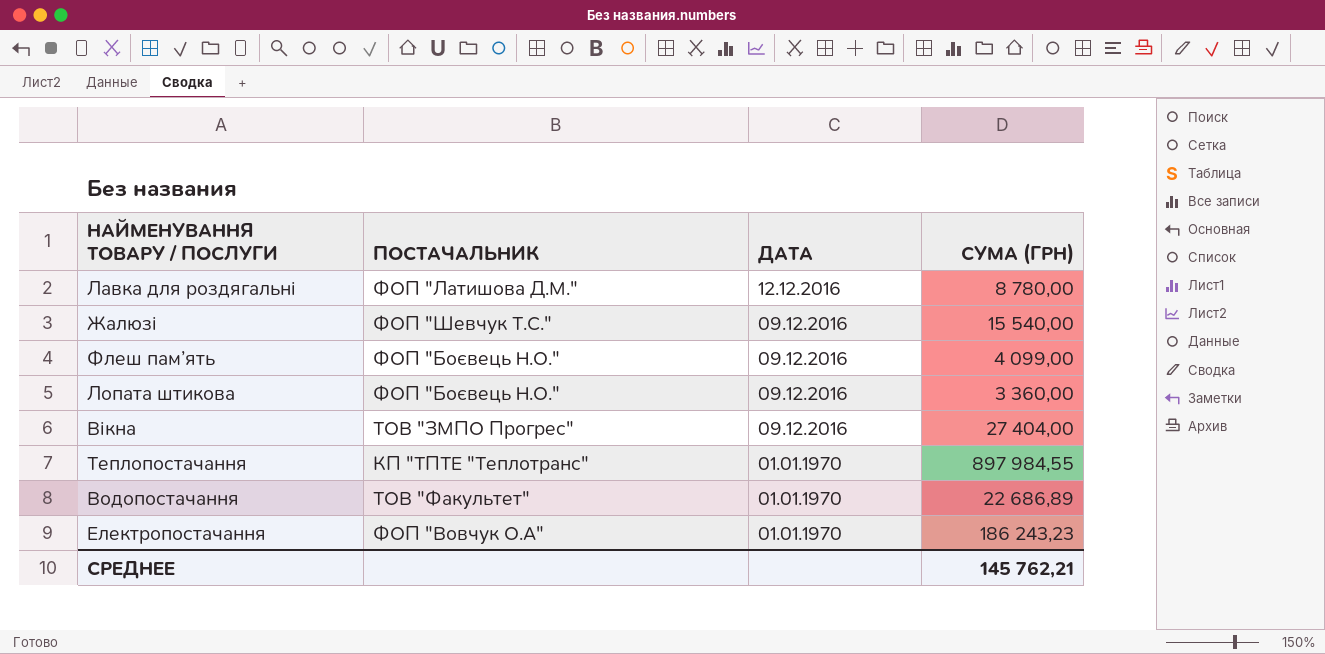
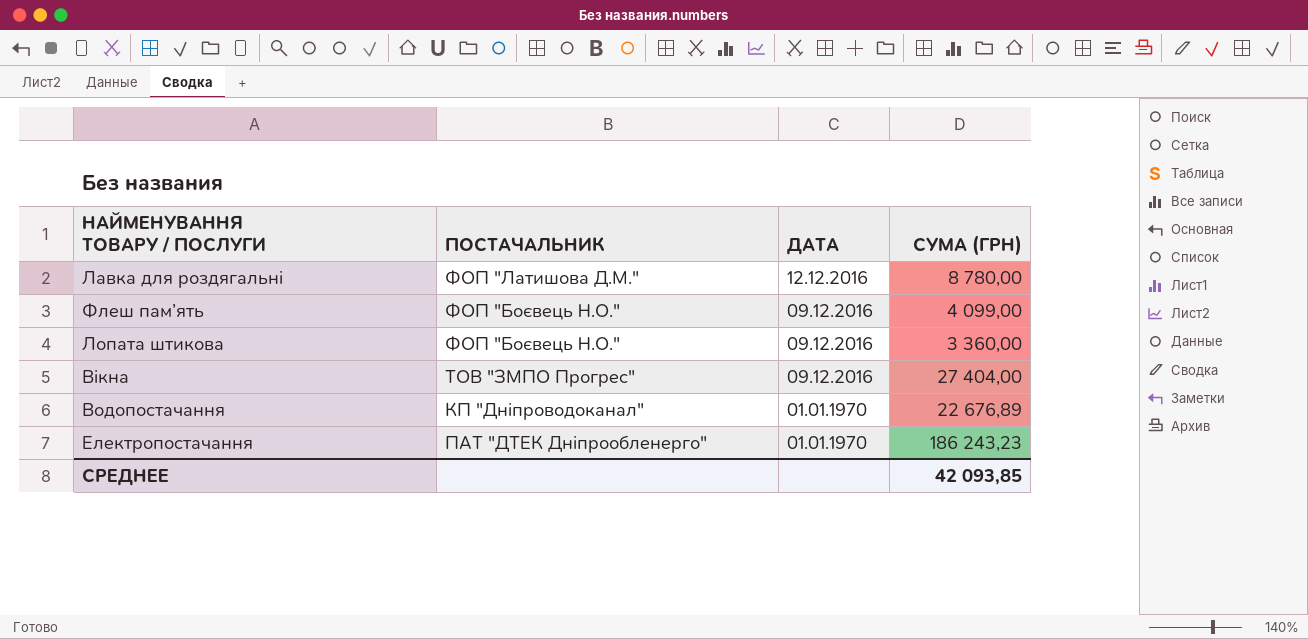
row Жалюзі: ФОП "Шевчук Т.С." | 09.12.2016 | 15 540,00 -> none
row Теплопостачання: КП "ТПТЕ "Теплотранс" | 01.01.1970 | 897 984,55 -> none
Водопостачання | ПОСТАЧАЛЬНИК: ТОВ "Факультет" -> КП "Дніпроводоканал"
Водопостачання | СУМА (ГРН): 22 686,89 -> 22 676,89
Електропостачання | ПОСТАЧАЛЬНИК: ФОП "Вовчук О.А" -> ПАТ "ДТЕК Дніпрообленерго"
СРЕДНЕЕ | СУМА (ГРН): 145 762,21 -> 42 093,85

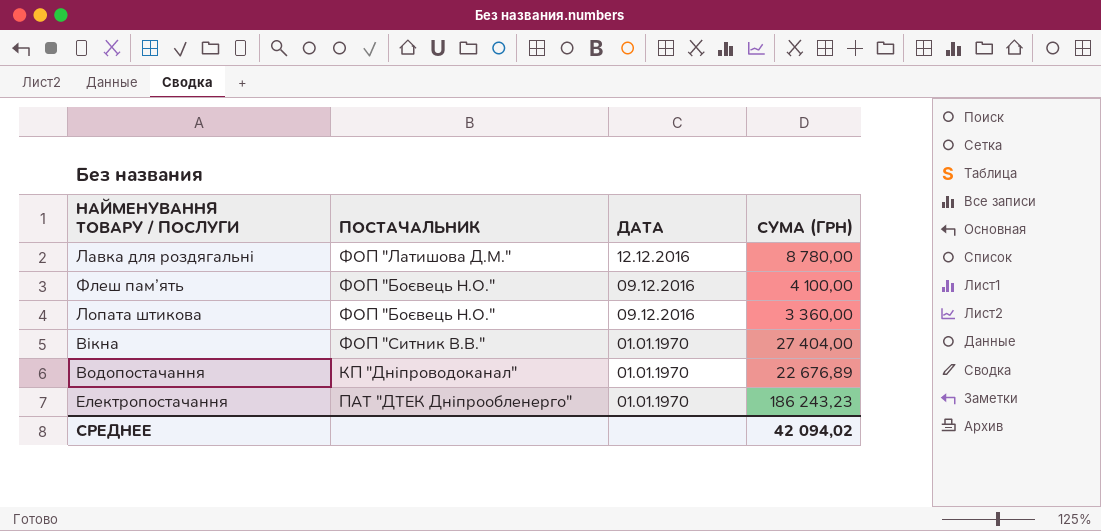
Флеш пам’ять | СУМА (ГРН): 4 099,00 -> 4 100,00
Вікна | ПОСТАЧАЛЬНИК: ТОВ "ЗМПО Прогрес" -> ФОП "Ситник В.В."
Вікна | ДАТА: 09.12.2016 -> 01.01.1970
СРЕДНЕЕ | СУМА (ГРН): 42 093,85 -> 42 094,02

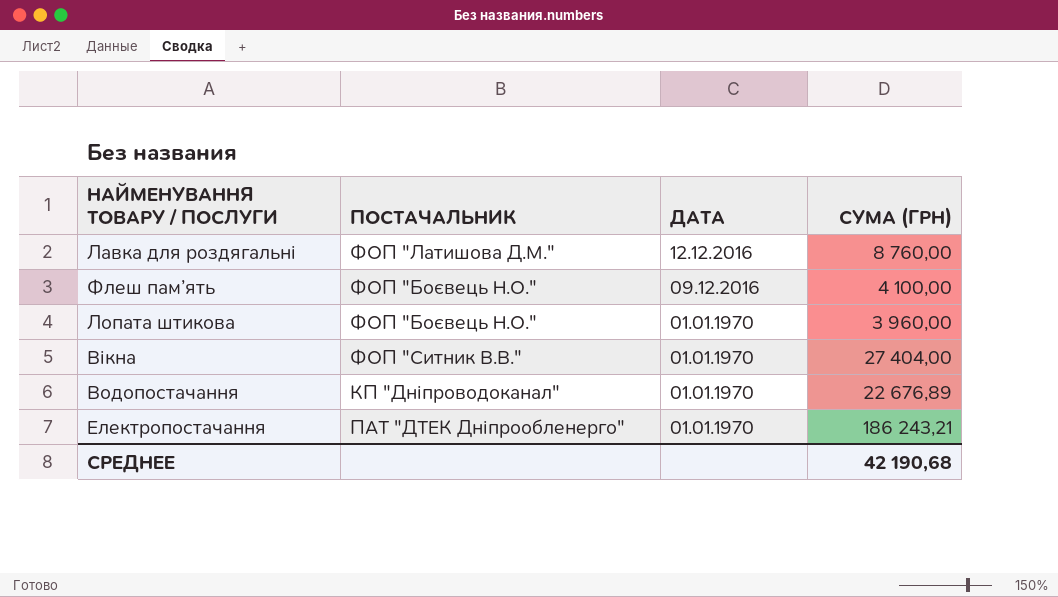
Лавка для роздягальні | СУМА (ГРН): 8 780,00 -> 8 760,00
Лопата штикова | ДАТА: 09.12.2016 -> 01.01.1970
Лопата штикова | СУМА (ГРН): 3 360,00 -> 3 960,00
Електропостачання | СУМА (ГРН): 186 243,23 -> 186 243,21
СРЕДНЕЕ | СУМА (ГРН): 42 094,02 -> 42 190,68

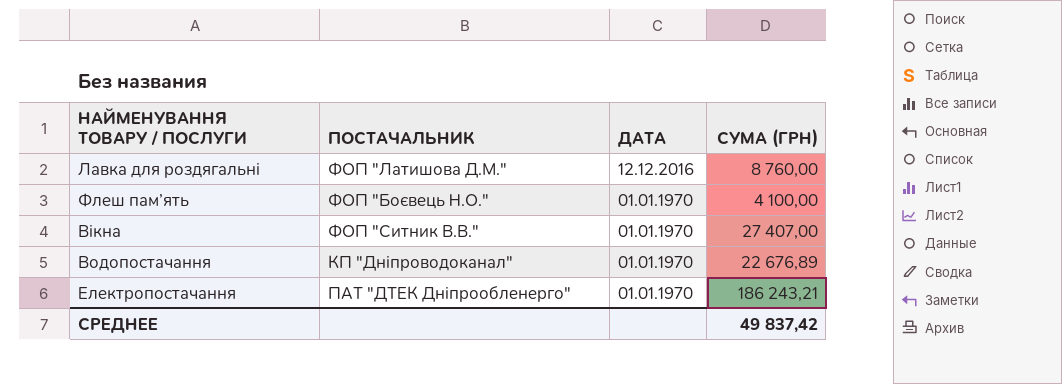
row Лопата штикова: ФОП "Боєвець Н.О." | 01.01.1970 | 3 960,00 -> none
Флеш пам’ять | ДАТА: 09.12.2016 -> 01.01.1970
Вікна | СУМА (ГРН): 27 404,00 -> 27 407,00
СРЕДНЕЕ | СУМА (ГРН): 42 190,68 -> 49 837,42

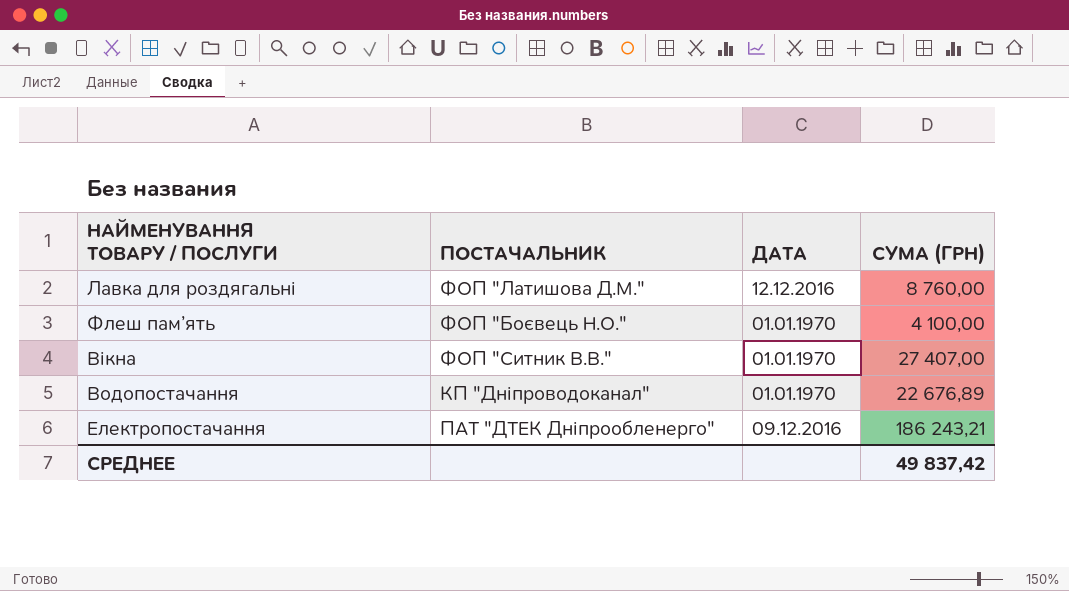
Електропостачання | ДАТА: 01.01.1970 -> 09.12.2016

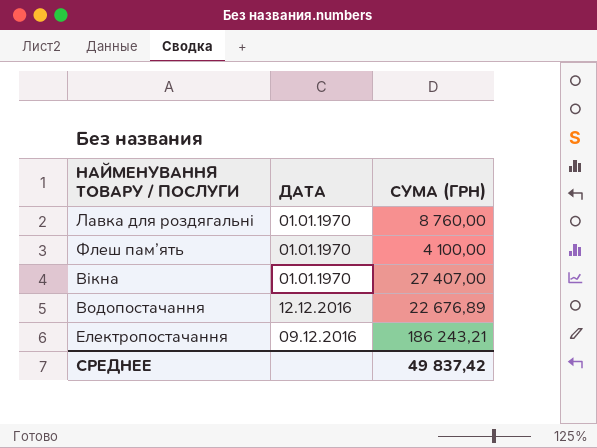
column ПОСТАЧАЛЬНИК | position: 2 -> none
Лавка для роздягальні | ДАТА: 12.12.2016 -> 01.01.1970
Водопостачання | ДАТА: 01.01.1970 -> 12.12.2016

